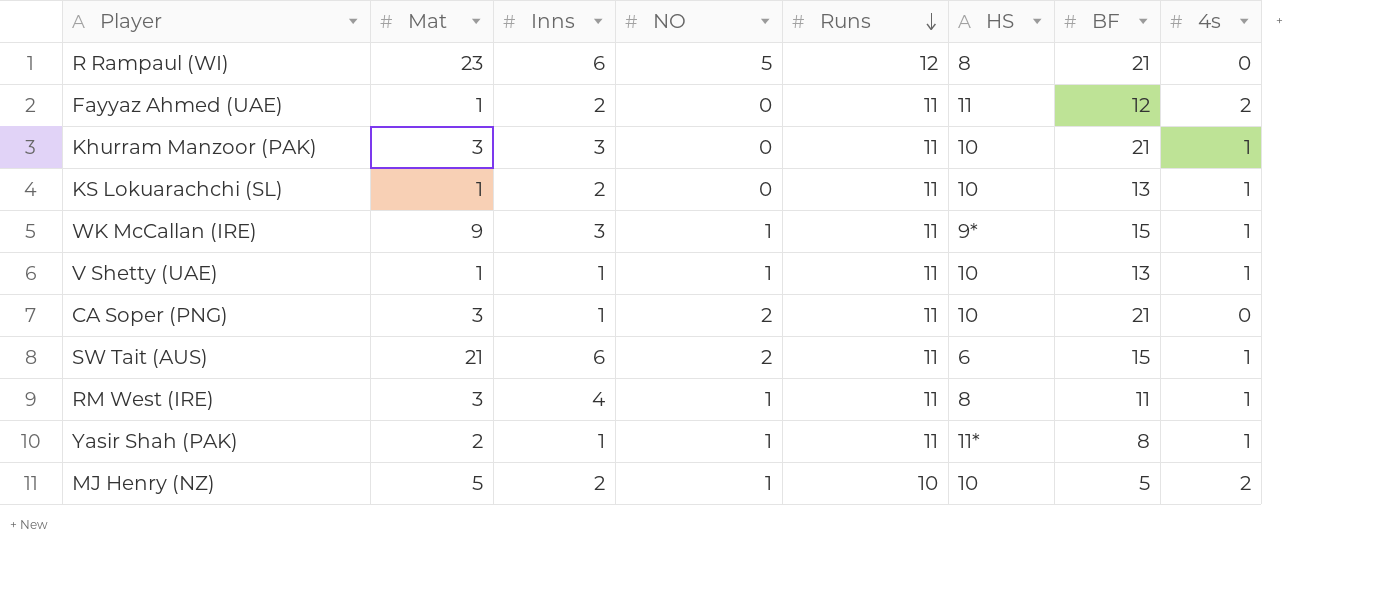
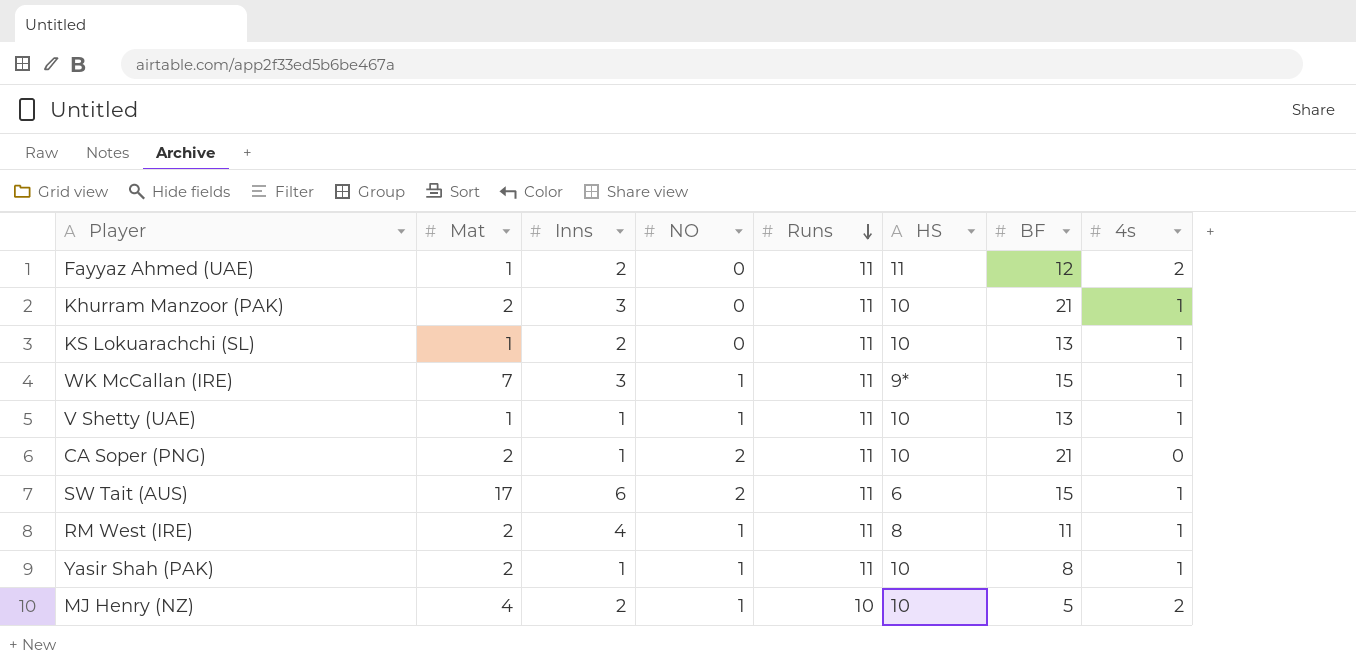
row R Rampaul (WI): 23 | 6 | 5 | 12 | 8 | 21 | 0 -> none
Khurram Manzoor (PAK) | Mat: 3 -> 2
WK McCallan (IRE) | Mat: 9 -> 7
CA Soper (PNG) | Mat: 3 -> 2
SW Tait (AUS) | Mat: 21 -> 17
RM West (IRE) | Mat: 3 -> 2
Yasir Shah (PAK) | HS: 11* -> 10
MJ Henry (NZ) | Mat: 5 -> 4

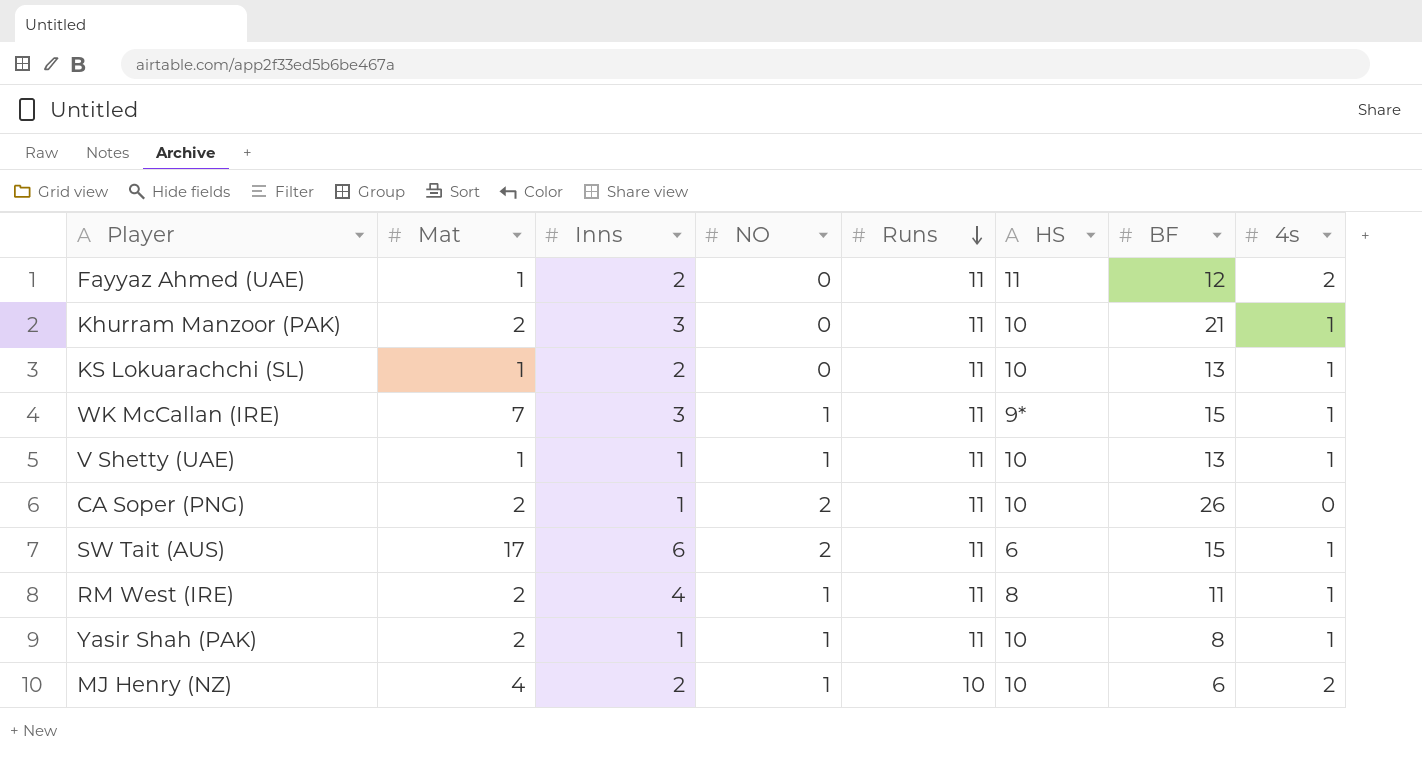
CA Soper (PNG) | BF: 21 -> 26
MJ Henry (NZ) | BF: 5 -> 6

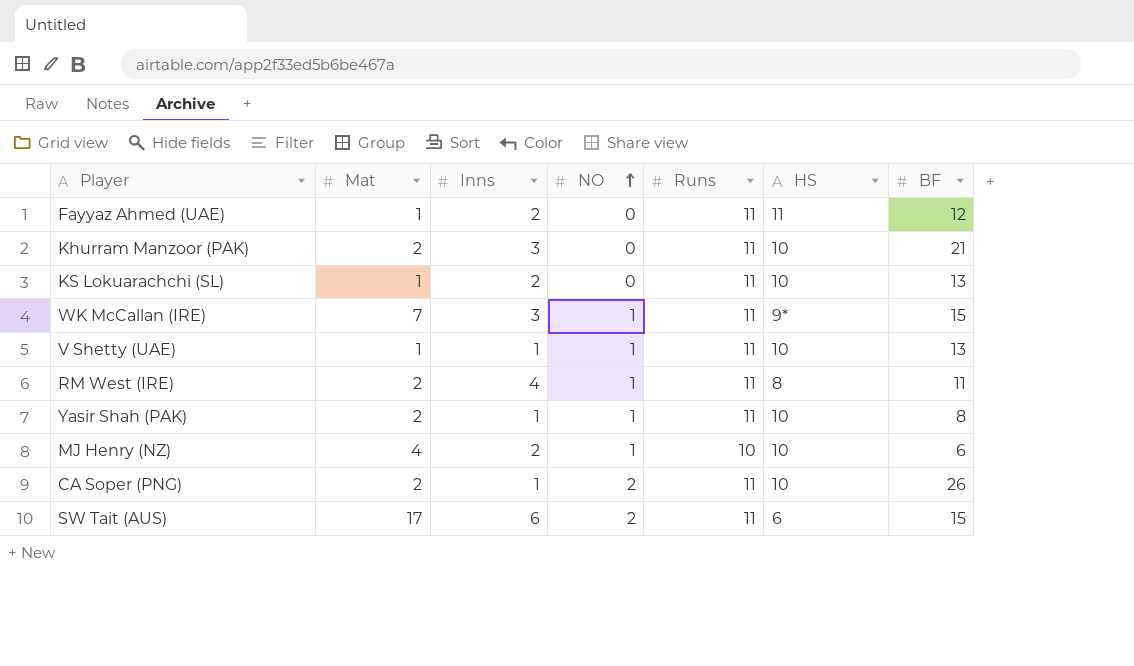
row order: Runs descending -> NO ascending
column 4s | position: 8 -> none

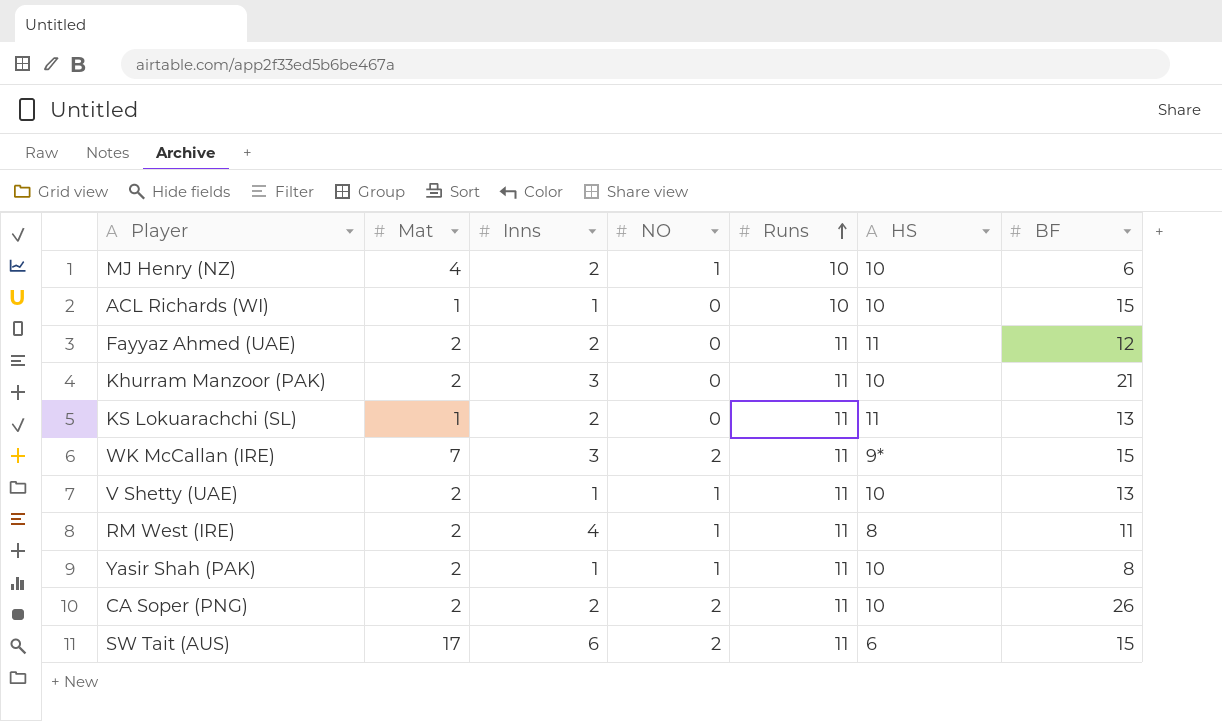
row order: NO ascending -> Runs ascending
row ACL Richards (WI): none -> 1 | 1 | 0 | 10 | 10 | 15
Fayyaz Ahmed (UAE) | Mat: 1 -> 2
KS Lokuarachchi (SL) | HS: 10 -> 11
WK McCallan (IRE) | NO: 1 -> 2
V Shetty (UAE) | Mat: 1 -> 2
CA Soper (PNG) | Inns: 1 -> 2

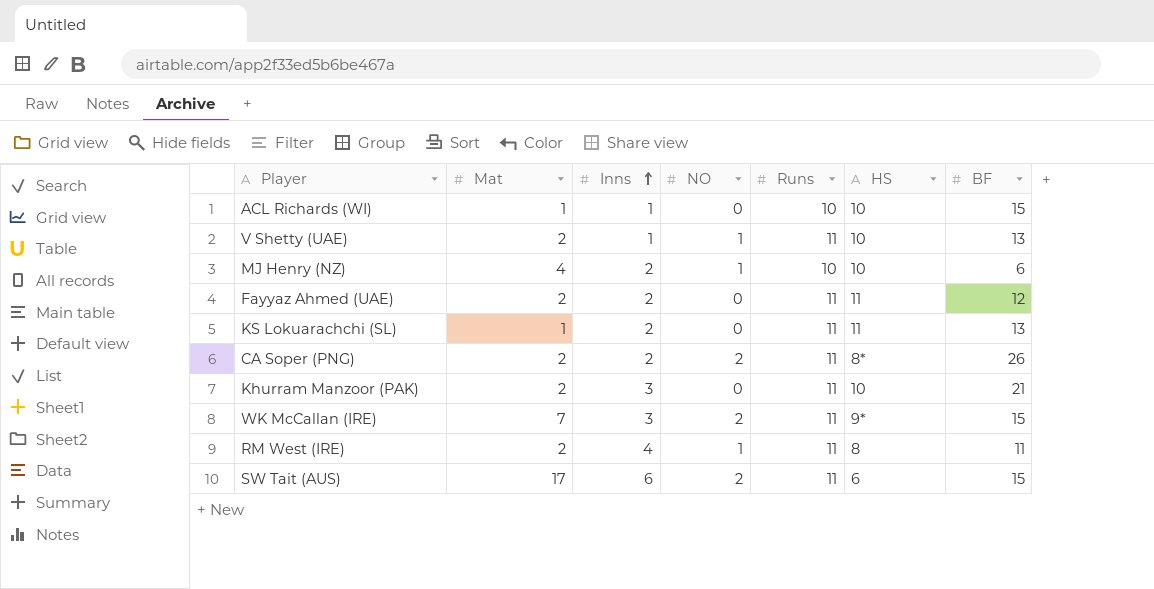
row order: Runs ascending -> Inns ascending
row Yasir Shah (PAK): 2 | 1 | 1 | 11 | 10 | 8 -> none
CA Soper (PNG) | HS: 10 -> 8*

